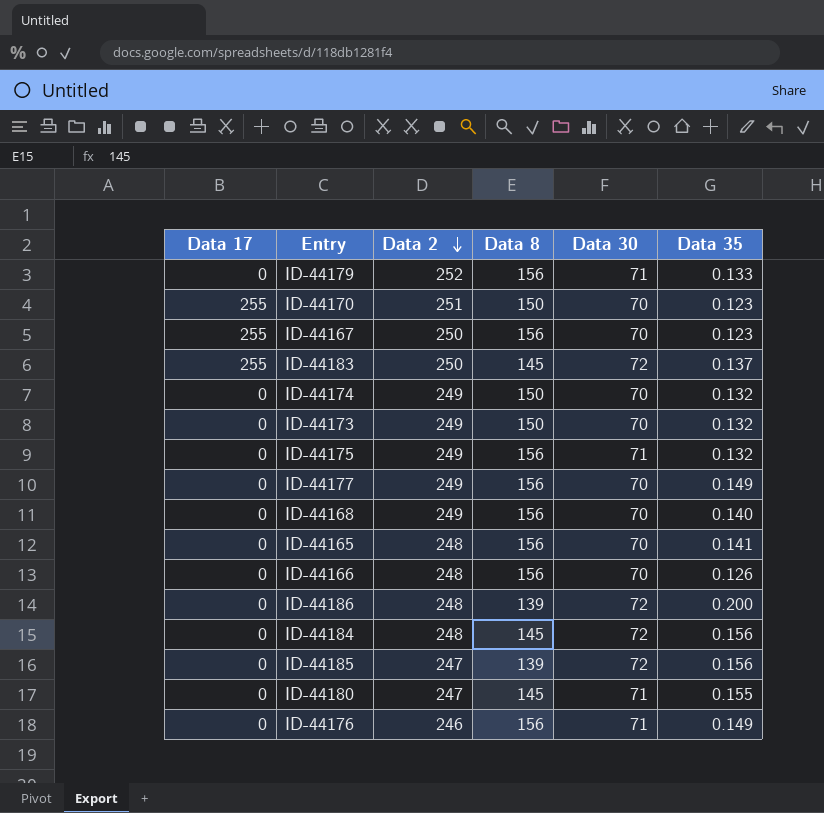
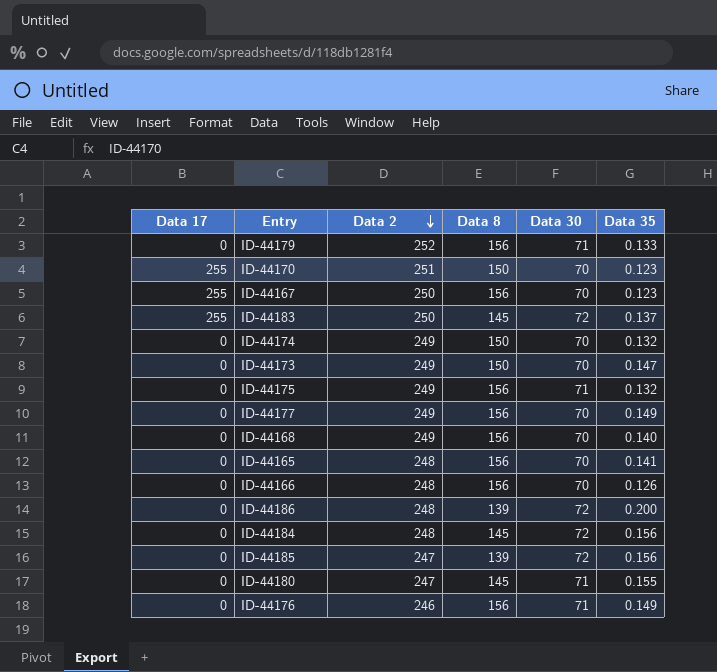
ID-44173 | Data 35: 0.132 -> 0.147

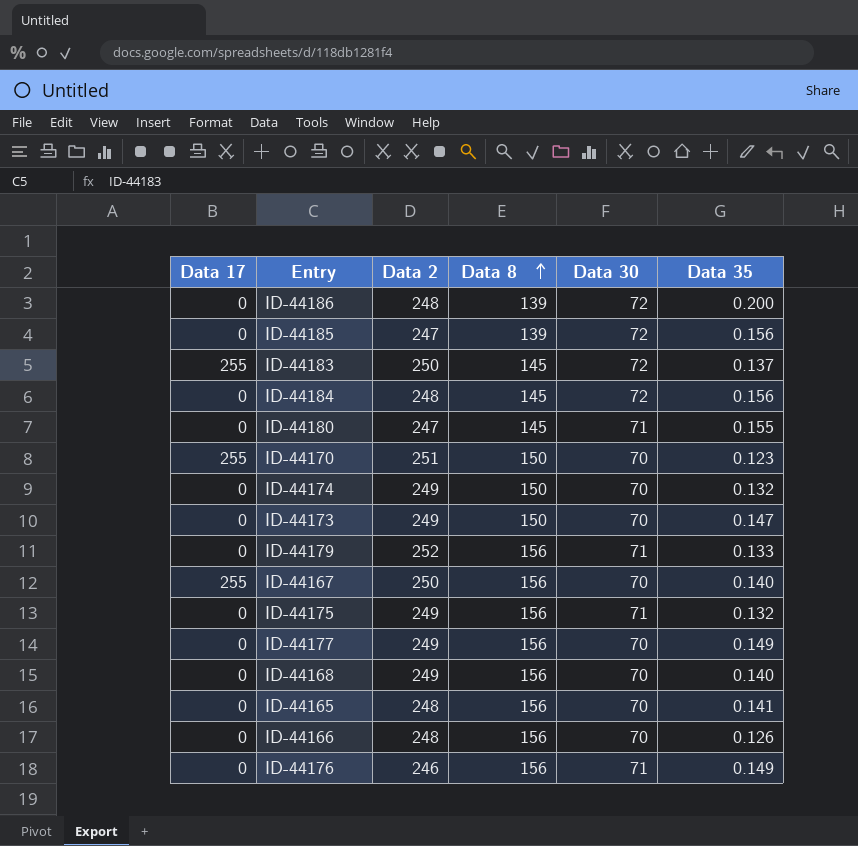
row order: Data 2 descending -> Data 8 ascending
ID-44167 | Data 35: 0.123 -> 0.140

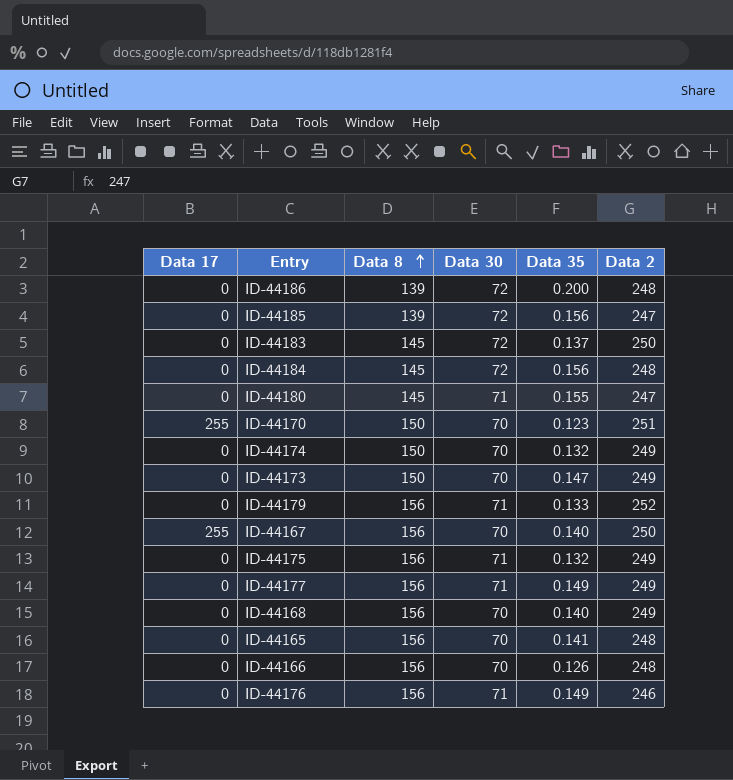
column Data 2 | position: 3 -> 6
ID-44183 | Data 17: 255 -> 0
ID-44177 | Data 30: 70 -> 71

